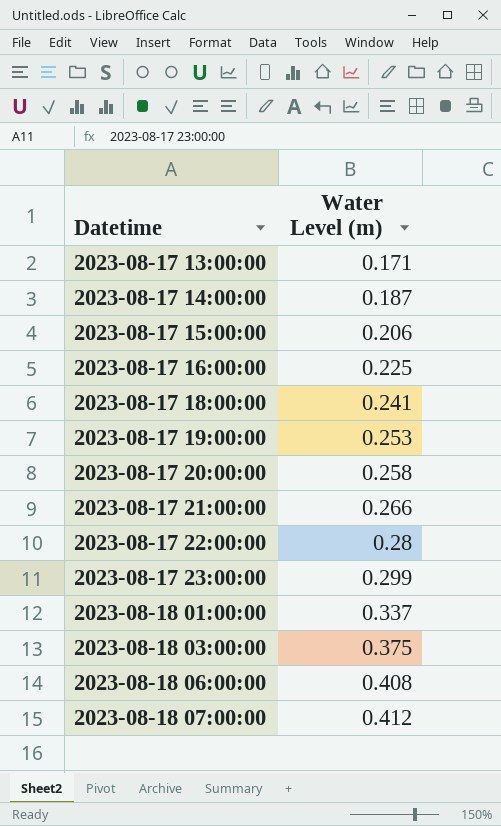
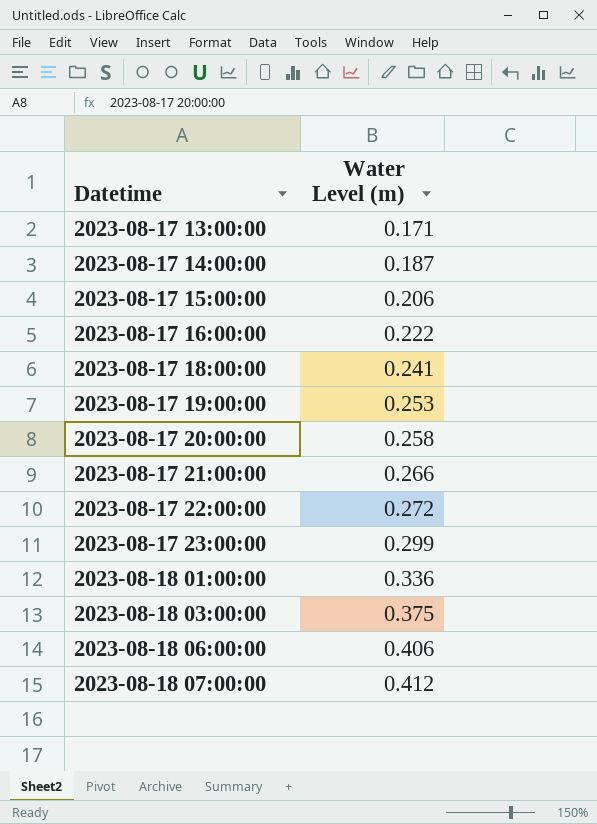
2023-08-17 16:00:00 | Water Level (m): 0.225 -> 0.222
2023-08-17 22:00:00 | Water Level (m): 0.28 -> 0.272
2023-08-18 01:00:00 | Water Level (m): 0.337 -> 0.336
2023-08-18 06:00:00 | Water Level (m): 0.408 -> 0.406

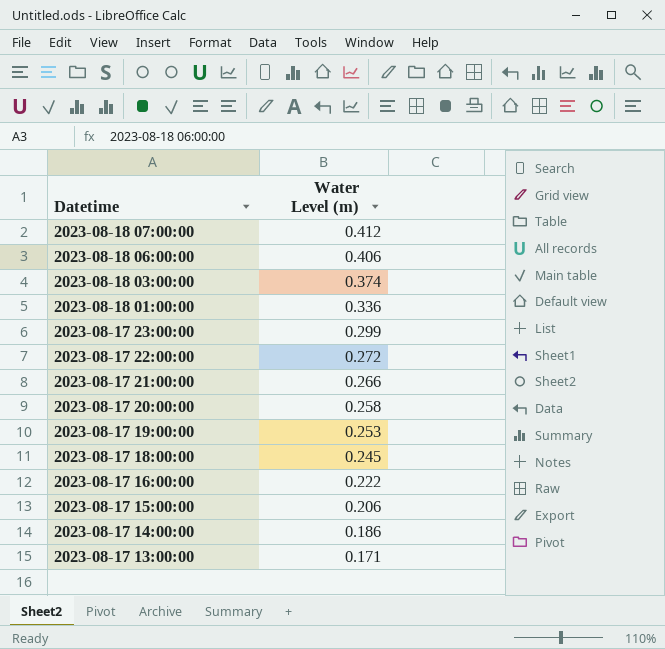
row order: Datetime ascending -> Datetime descending
2023-08-18 03:00:00 | Water Level (m): 0.375 -> 0.374
2023-08-17 18:00:00 | Water Level (m): 0.241 -> 0.245
2023-08-17 14:00:00 | Water Level (m): 0.187 -> 0.186

